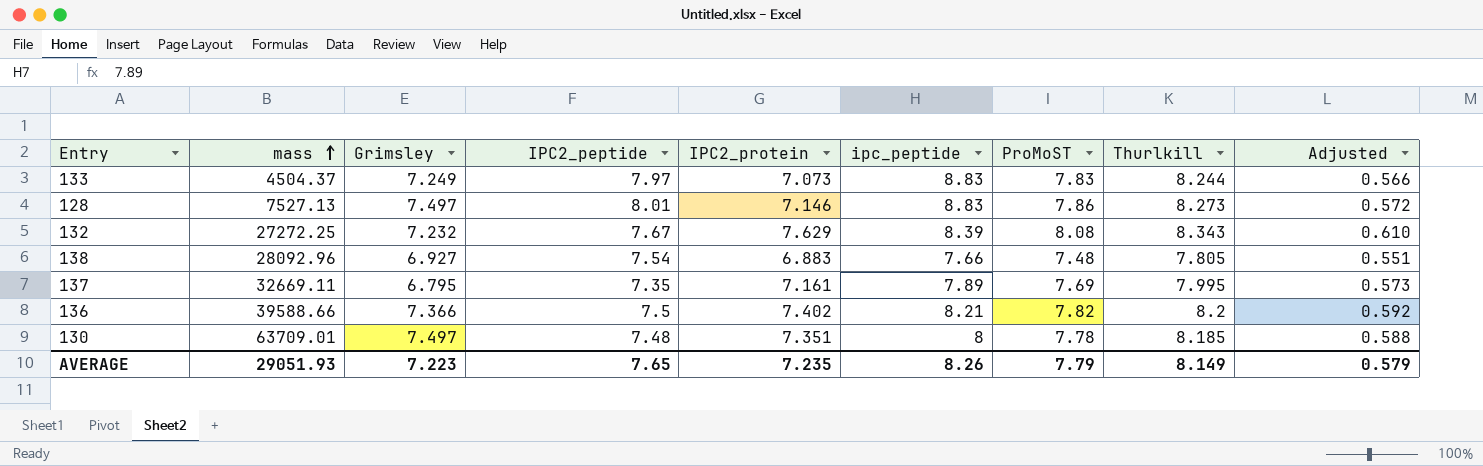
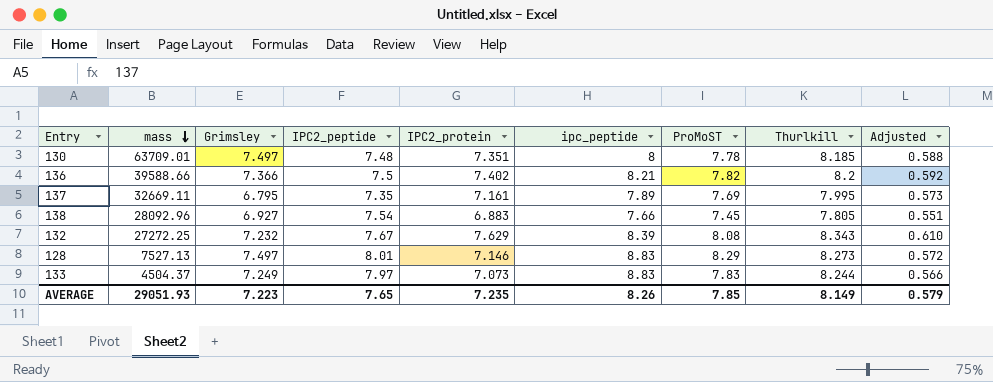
row order: mass ascending -> mass descending
138 | ProMoST: 7.48 -> 7.45
128 | ProMoST: 7.86 -> 8.29
AVERAGE | ProMoST: 7.79 -> 7.85

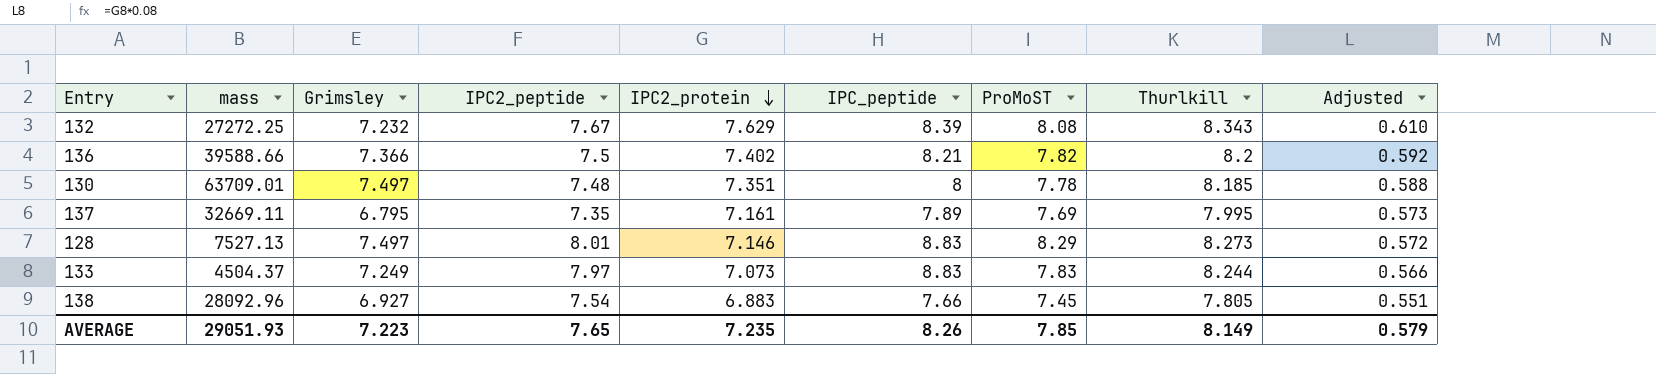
row order: mass descending -> IPC2_protein descending
column name: ipc_peptide -> IPC_peptide

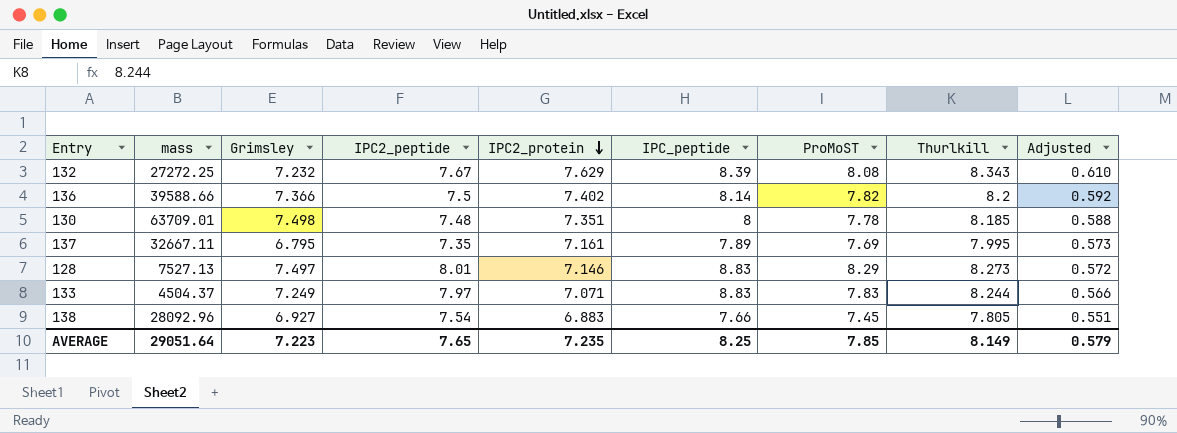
136 | IPC_peptide: 8.21 -> 8.14
130 | Grimsley: 7.497 -> 7.498
137 | mass: 32669.11 -> 32667.11
133 | IPC2_protein: 7.073 -> 7.071
AVERAGE | mass: 29051.93 -> 29051.64
AVERAGE | IPC_peptide: 8.26 -> 8.25

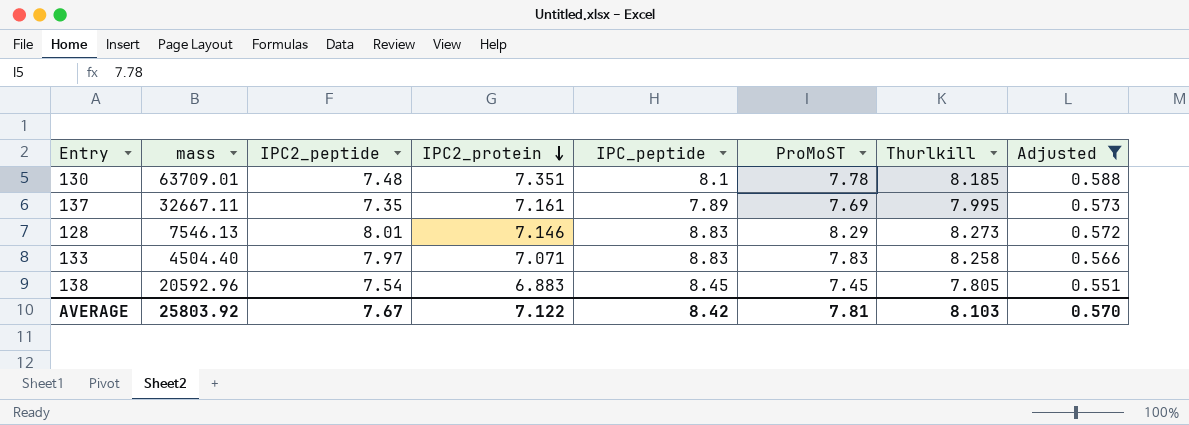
filter: none -> Adjusted <= 0.588
column Grimsley | position: 3 -> none
130 | IPC_peptide: 8 -> 8.1
128 | mass: 7527.13 -> 7546.13
133 | mass: 4504.37 -> 4504.40
133 | Thurlkill: 8.244 -> 8.258
138 | mass: 28092.96 -> 20592.96
138 | IPC_peptide: 7.66 -> 8.45
AVERAGE | mass: 29051.64 -> 25803.92
AVERAGE | IPC2_peptide: 7.65 -> 7.67
AVERAGE | IPC2_protein: 7.235 -> 7.122
AVERAGE | IPC_peptide: 8.25 -> 8.42
AVERAGE | ProMoST: 7.85 -> 7.81
AVERAGE | Thurlkill: 8.149 -> 8.103
AVERAGE | Adjusted: 0.579 -> 0.570

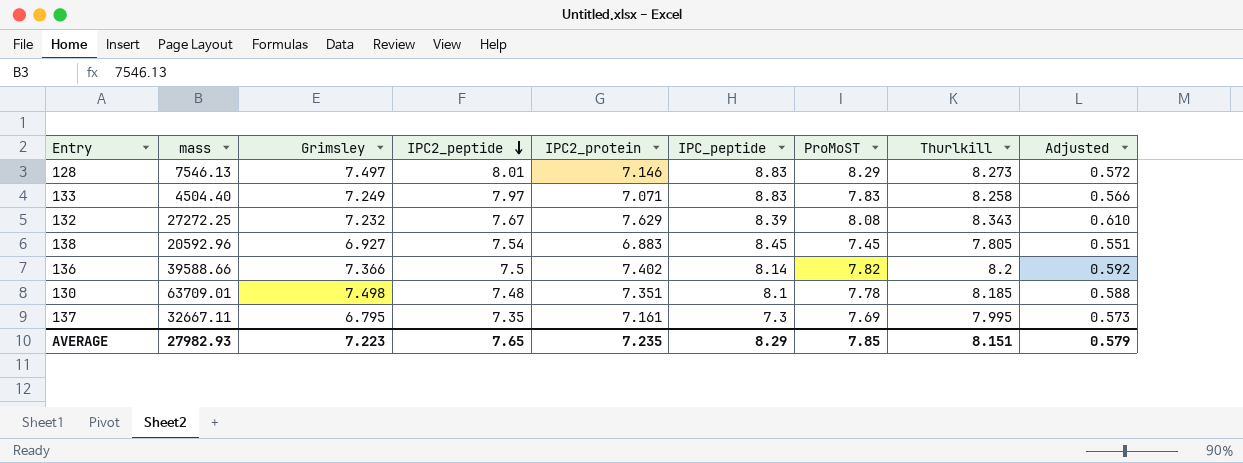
filter: Adjusted <= 0.588 -> none
row order: IPC2_protein descending -> IPC2_peptide descending
column Grimsley | position: none -> 3
137 | IPC_peptide: 7.89 -> 7.3
AVERAGE | mass: 25803.92 -> 27982.93
AVERAGE | IPC2_peptide: 7.67 -> 7.65
AVERAGE | IPC2_protein: 7.122 -> 7.235
AVERAGE | IPC_peptide: 8.42 -> 8.29
AVERAGE | ProMoST: 7.81 -> 7.85
AVERAGE | Thurlkill: 8.103 -> 8.151
AVERAGE | Adjusted: 0.570 -> 0.579

